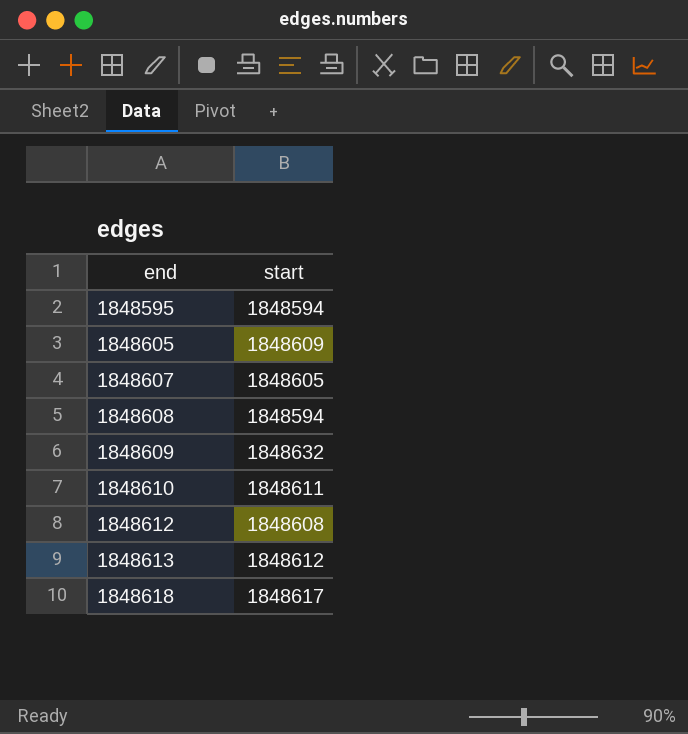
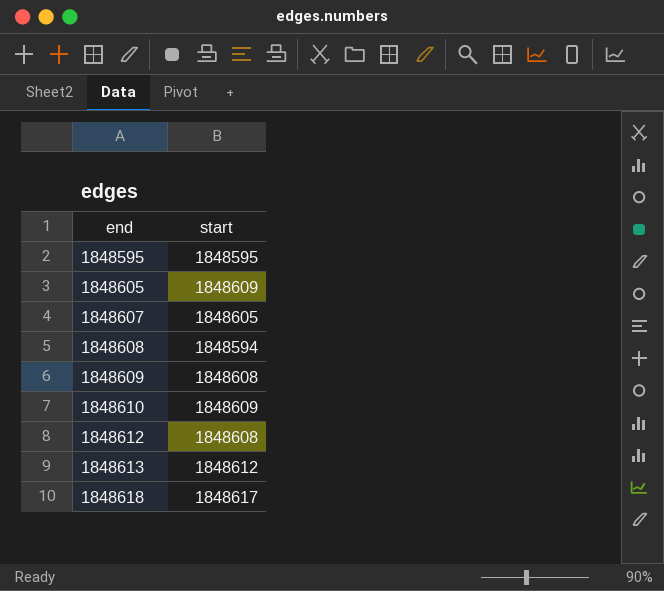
1848595 | start: 1848594 -> 1848595
1848609 | start: 1848632 -> 1848608
1848610 | start: 1848611 -> 1848609

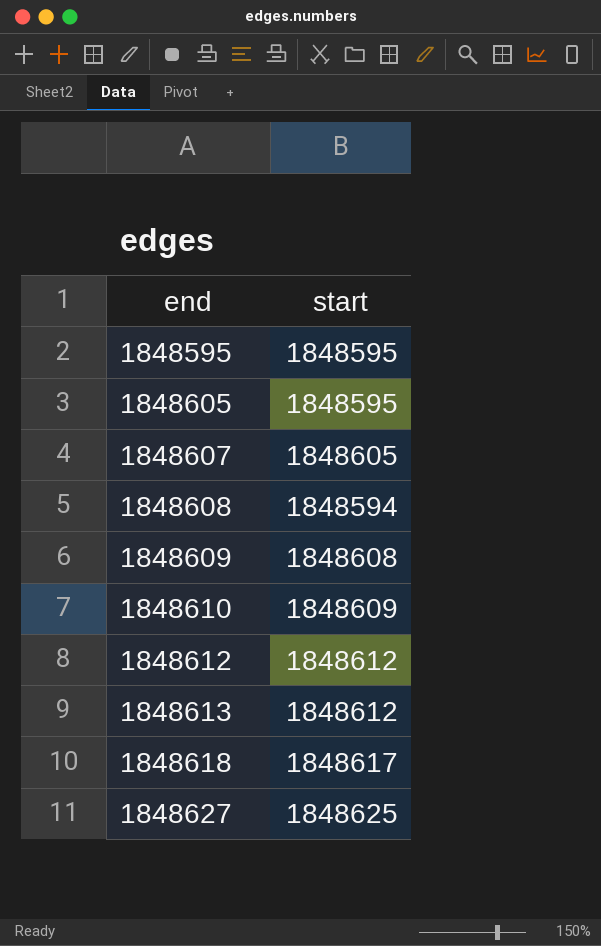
1848605 | start: 1848609 -> 1848595
1848612 | start: 1848608 -> 1848612
row 1848627: none -> 1848625

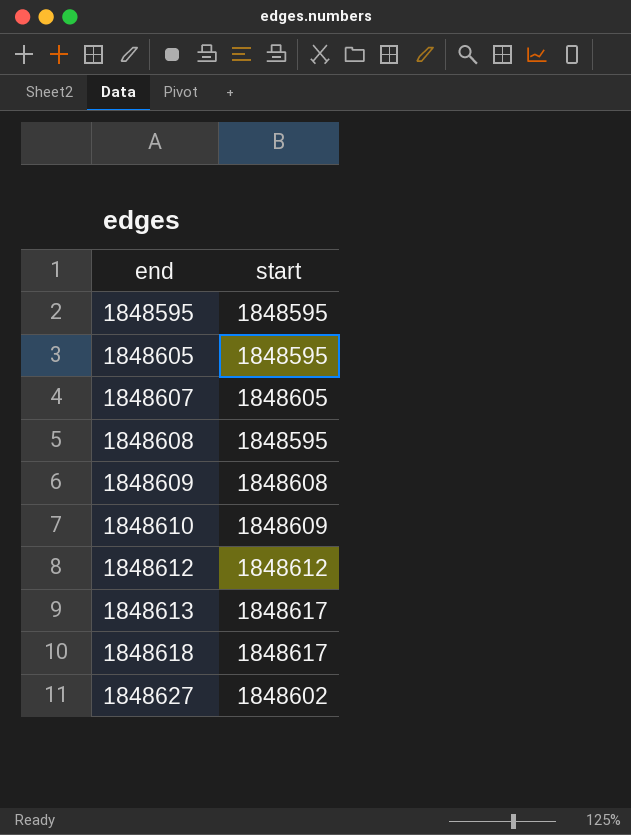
1848608 | start: 1848594 -> 1848595
1848613 | start: 1848612 -> 1848617
1848627 | start: 1848625 -> 1848602

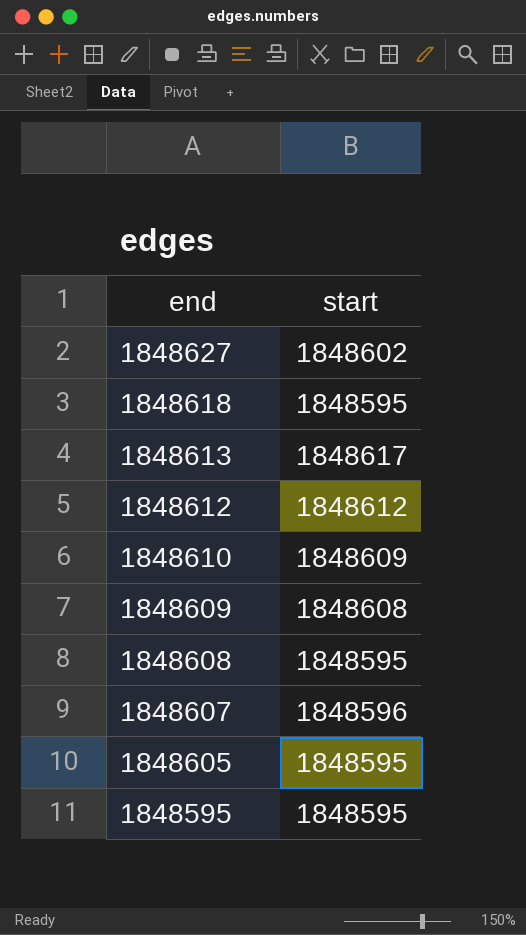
row order: end ascending -> end descending
1848618 | start: 1848617 -> 1848595
1848607 | start: 1848605 -> 1848596

